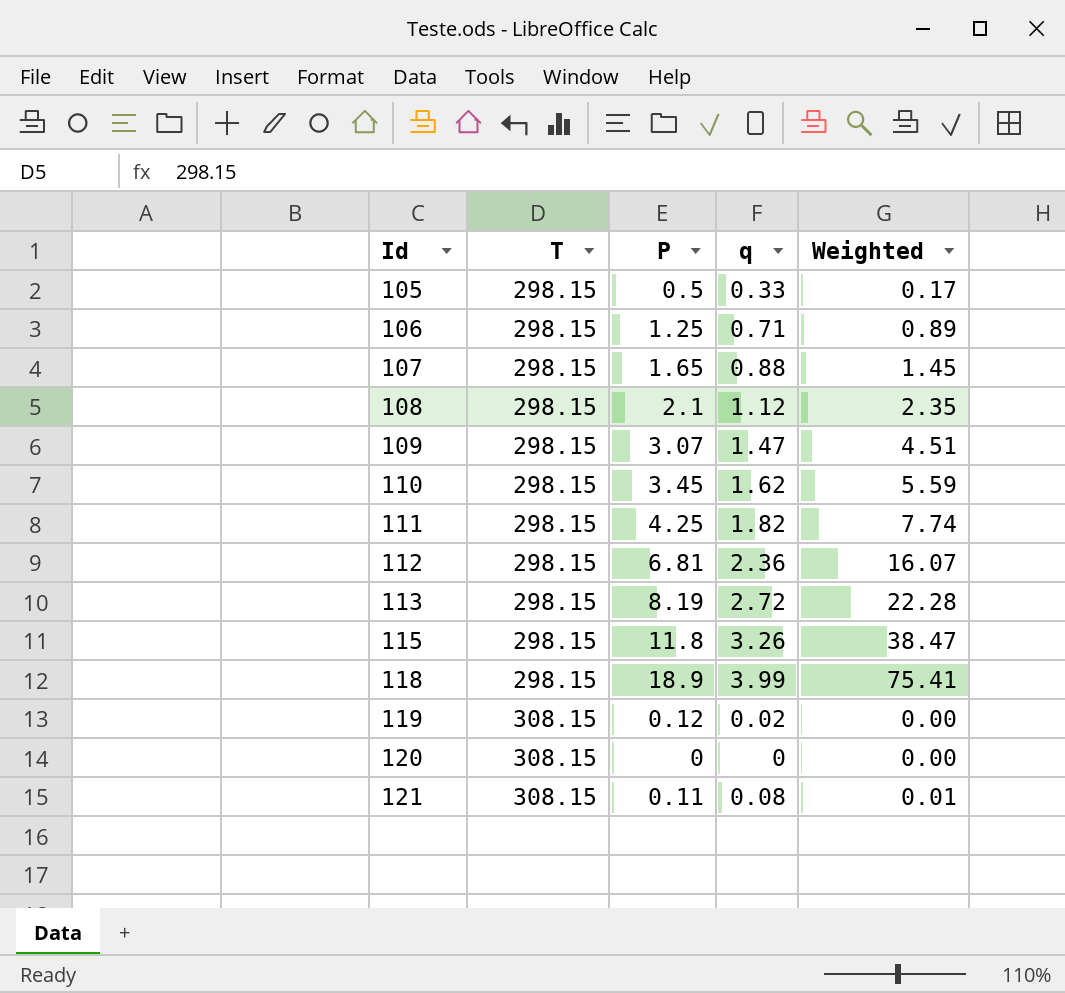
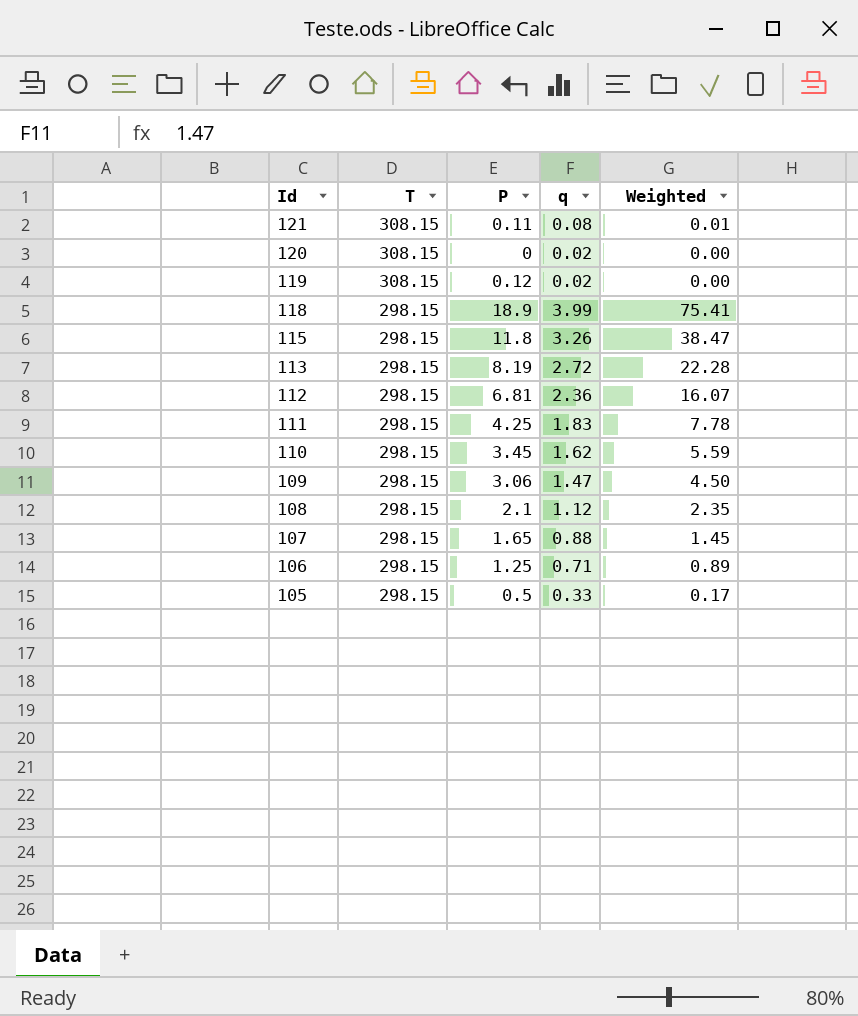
row order: Id ascending -> Id descending
120 | q: 0 -> 0.02
111 | q: 1.82 -> 1.83
111 | Weighted: 7.74 -> 7.78
109 | P: 3.07 -> 3.06
109 | Weighted: 4.51 -> 4.50

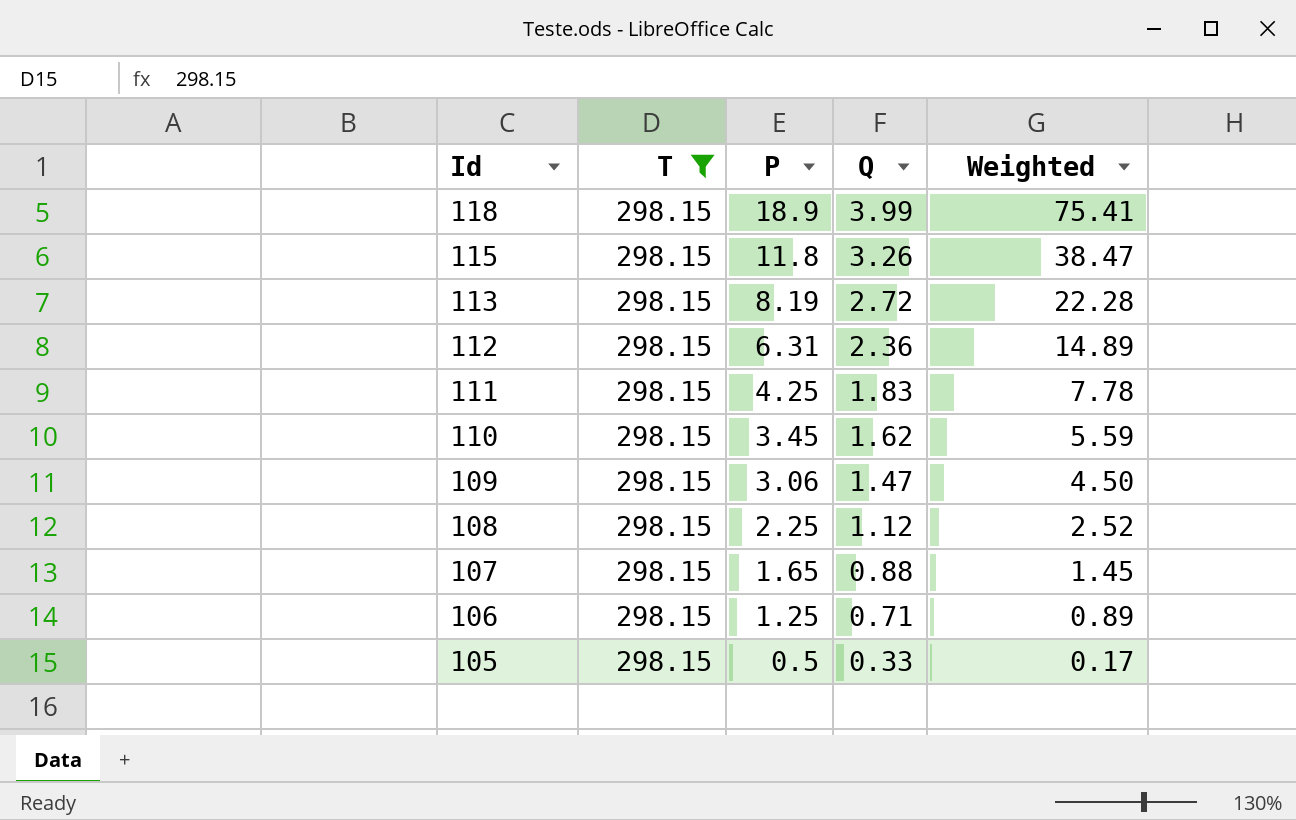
filter: none -> T = 298.15
column name: q -> Q
112 | P: 6.81 -> 6.31
112 | Weighted: 16.07 -> 14.89
108 | P: 2.1 -> 2.25
108 | Weighted: 2.35 -> 2.52

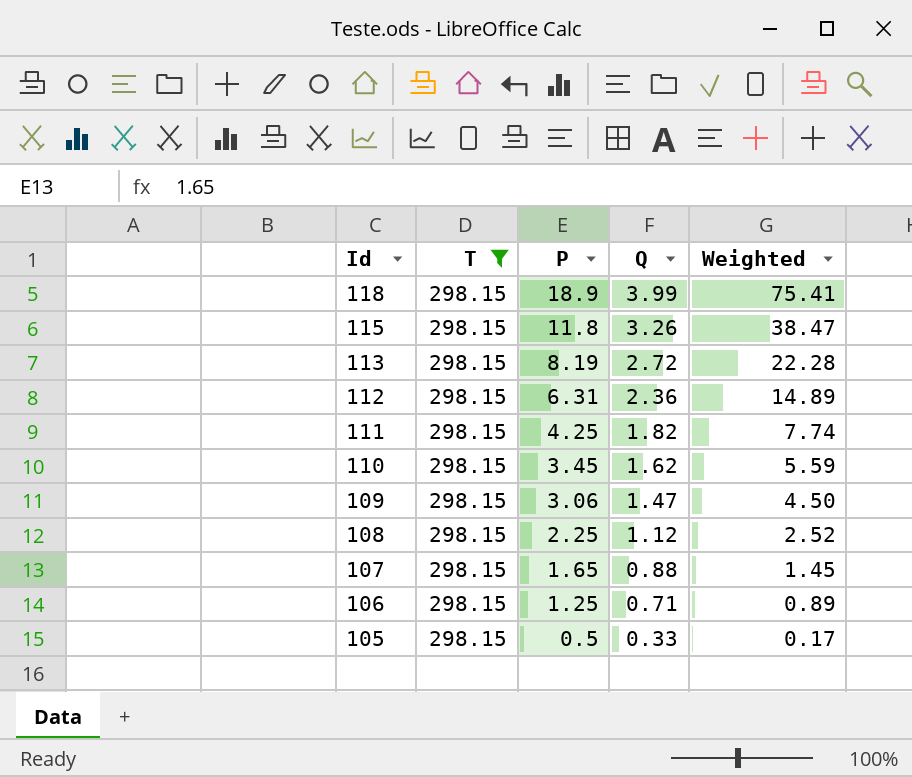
111 | Q: 1.83 -> 1.82
111 | Weighted: 7.78 -> 7.74

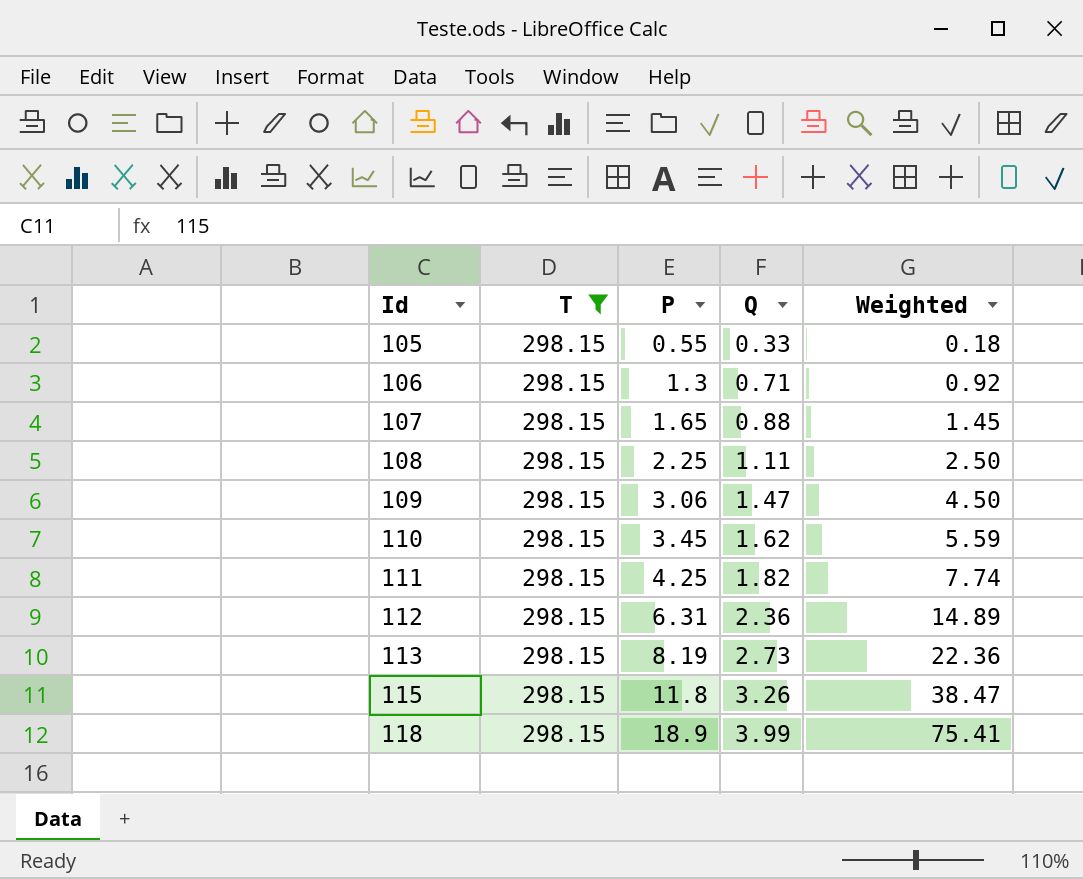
row order: Id descending -> Id ascending
105 | P: 0.5 -> 0.55
105 | Weighted: 0.17 -> 0.18
106 | P: 1.25 -> 1.3
106 | Weighted: 0.89 -> 0.92
108 | Q: 1.12 -> 1.11
108 | Weighted: 2.52 -> 2.50
113 | Q: 2.72 -> 2.73
113 | Weighted: 22.28 -> 22.36

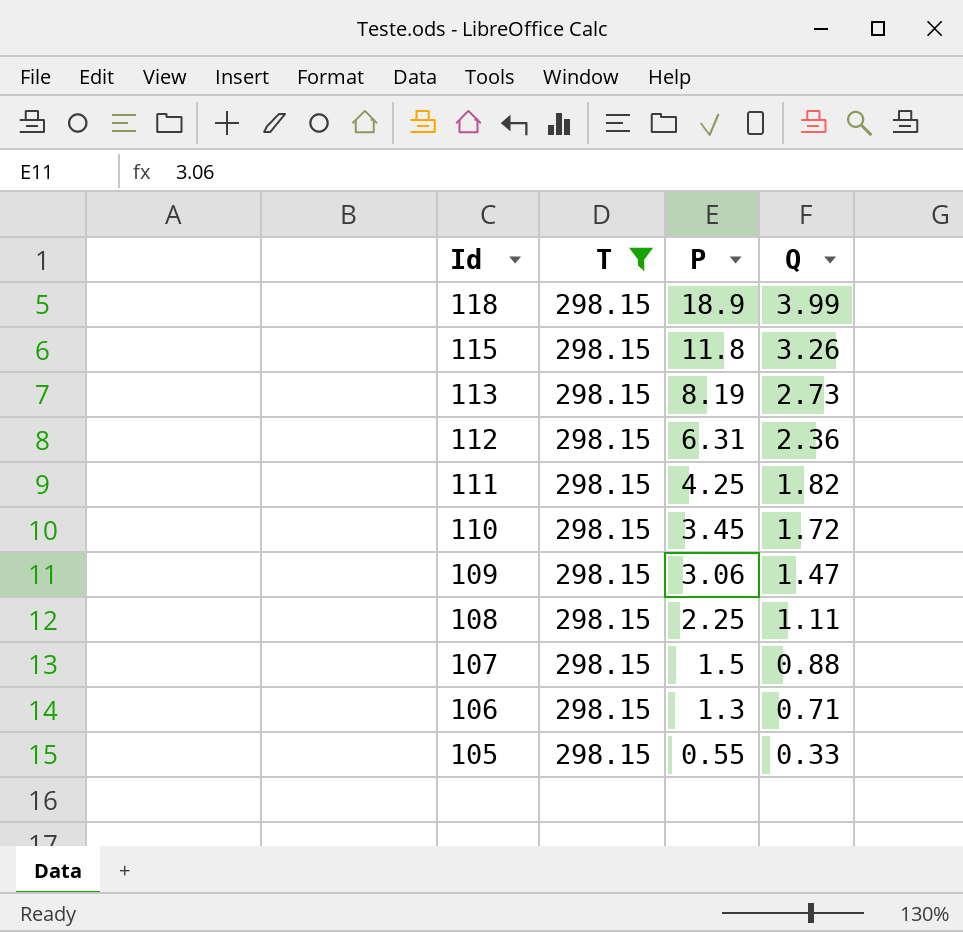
row order: Id ascending -> Id descending
column Weighted | formula: [P] * [Q] -> none
110 | Q: 1.62 -> 1.72
107 | P: 1.65 -> 1.5

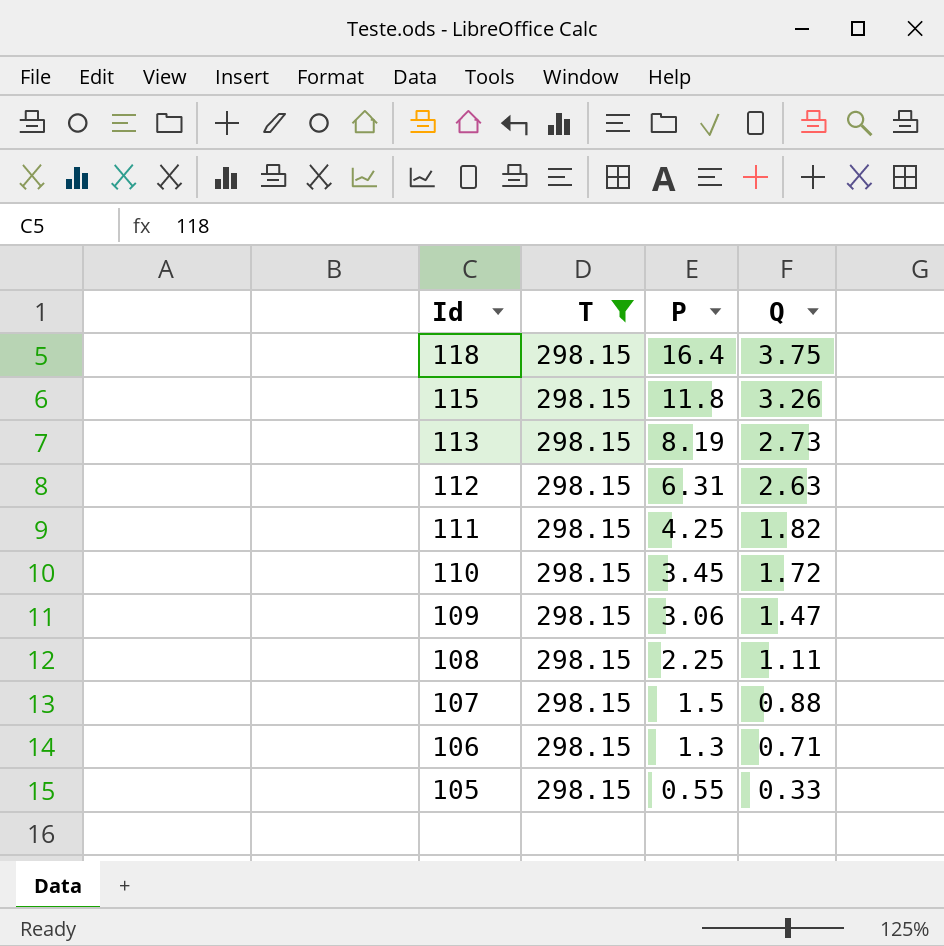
118 | P: 18.9 -> 16.4
118 | Q: 3.99 -> 3.75
112 | Q: 2.36 -> 2.63

